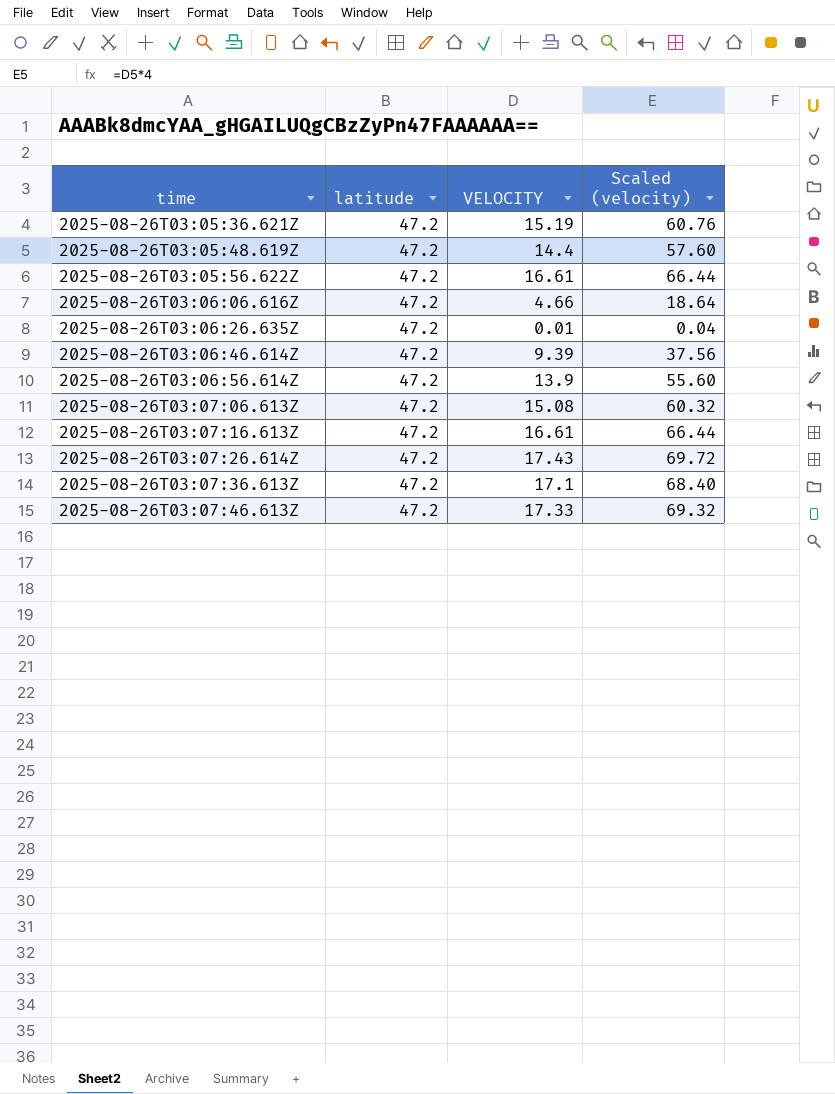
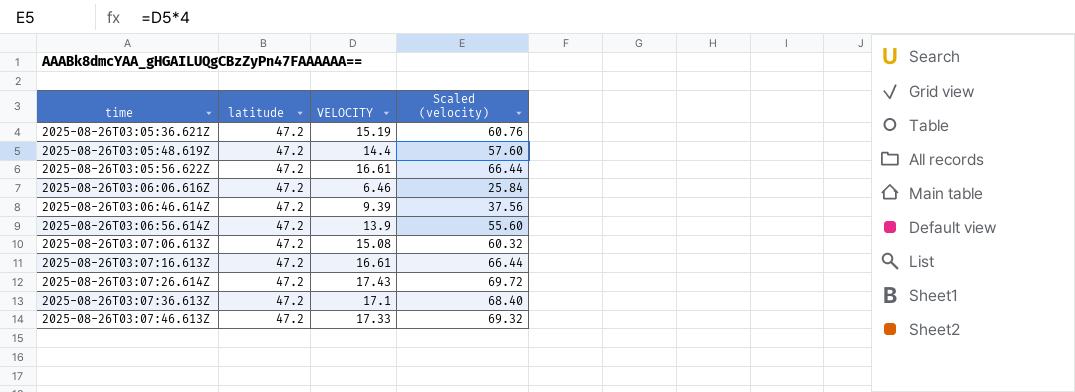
row 2025-08-26T03:06:26.635Z: 47.2 | 0.01 | 0.04 -> none
2025-08-26T03:06:06.616Z | VELOCITY: 4.66 -> 6.46
2025-08-26T03:06:06.616Z | Scaled (velocity): 18.64 -> 25.84

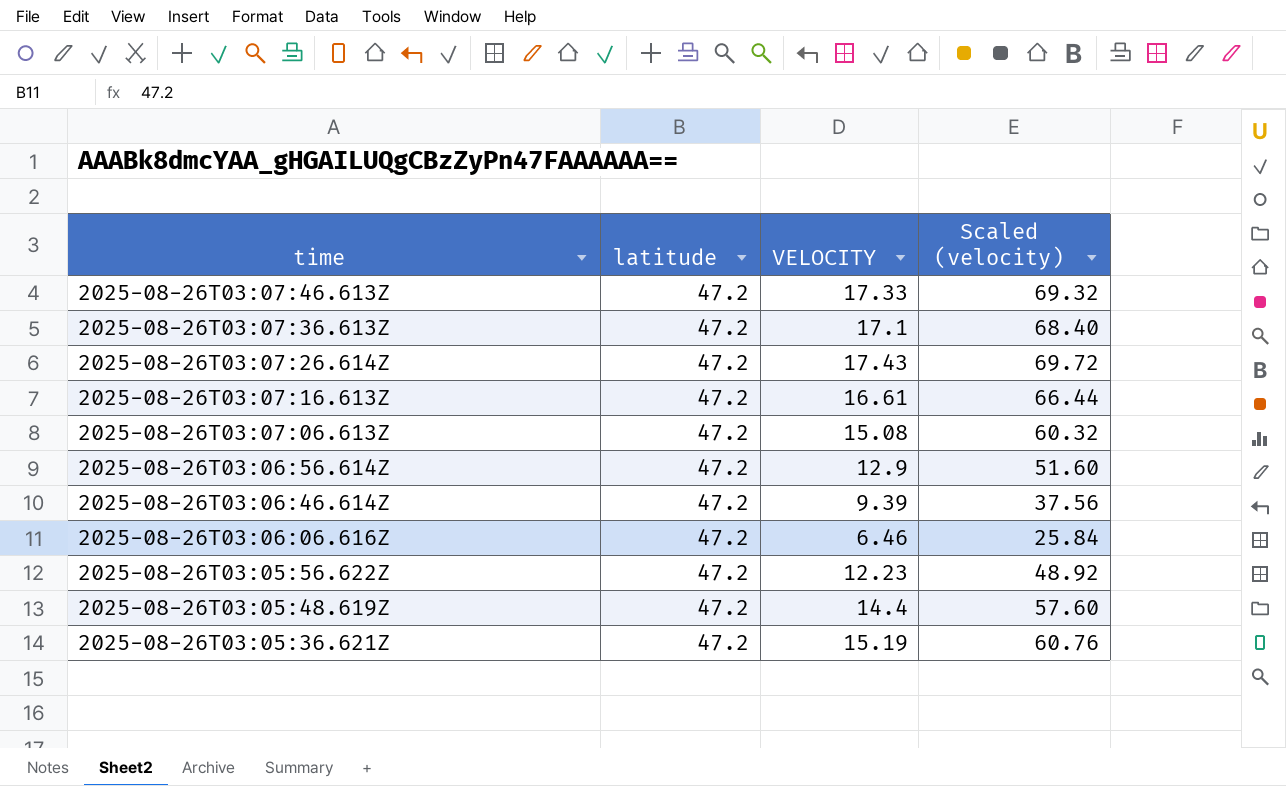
row order: time ascending -> time descending
2025-08-26T03:06:56.614Z | VELOCITY: 13.9 -> 12.9
2025-08-26T03:06:56.614Z | Scaled (velocity): 55.60 -> 51.60
2025-08-26T03:05:56.622Z | VELOCITY: 16.61 -> 12.23
2025-08-26T03:05:56.622Z | Scaled (velocity): 66.44 -> 48.92

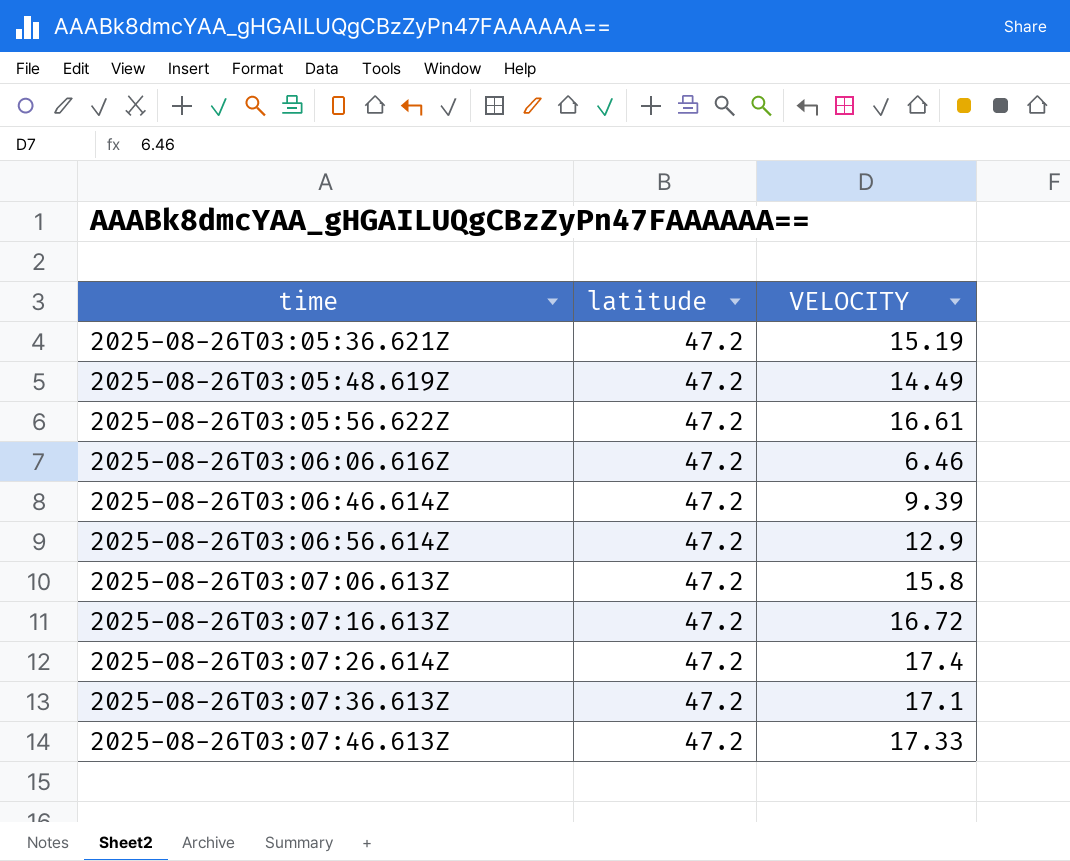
row order: time descending -> time ascending
column Scaled (velocity) | formula: [VELOCITY] * 4 -> none
2025-08-26T03:05:48.619Z | VELOCITY: 14.4 -> 14.49
2025-08-26T03:05:56.622Z | VELOCITY: 12.23 -> 16.61
2025-08-26T03:07:06.613Z | VELOCITY: 15.08 -> 15.8
2025-08-26T03:07:16.613Z | VELOCITY: 16.61 -> 16.72
2025-08-26T03:07:26.614Z | VELOCITY: 17.43 -> 17.4

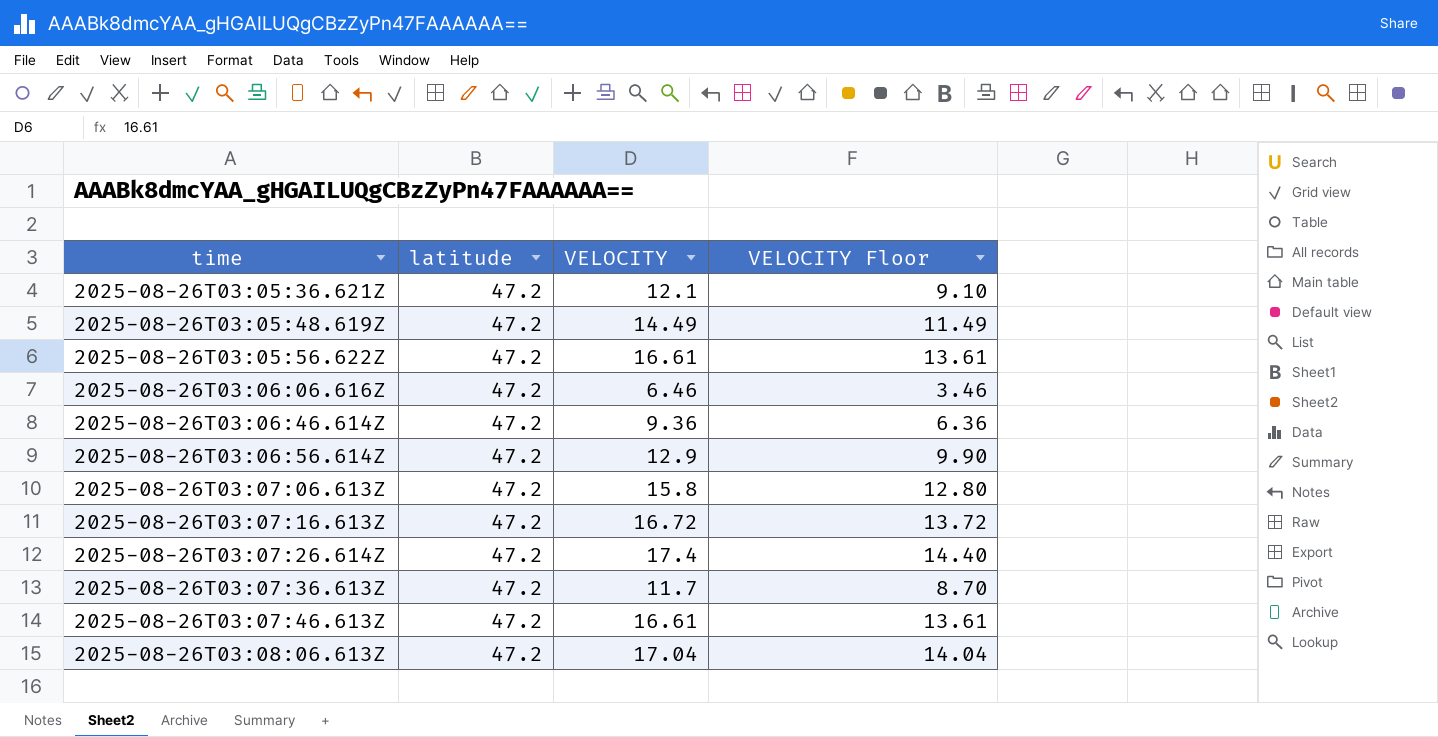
column VELOCITY Floor | formula: none -> [VELOCITY] - 3
2025-08-26T03:05:36.621Z | VELOCITY: 15.19 -> 12.1
2025-08-26T03:06:46.614Z | VELOCITY: 9.39 -> 9.36
2025-08-26T03:07:36.613Z | VELOCITY: 17.1 -> 11.7
2025-08-26T03:07:46.613Z | VELOCITY: 17.33 -> 16.61
row 2025-08-26T03:08:06.613Z: none -> 47.2 | 17.04 | 14.04

